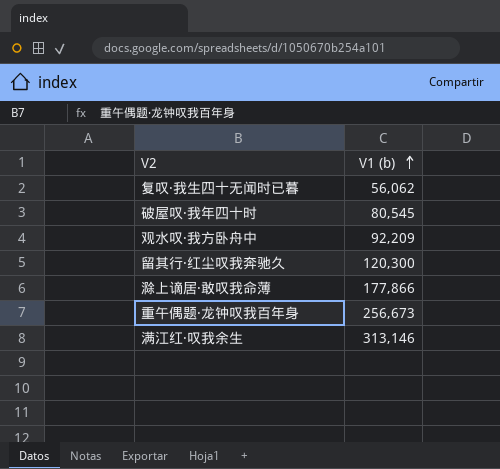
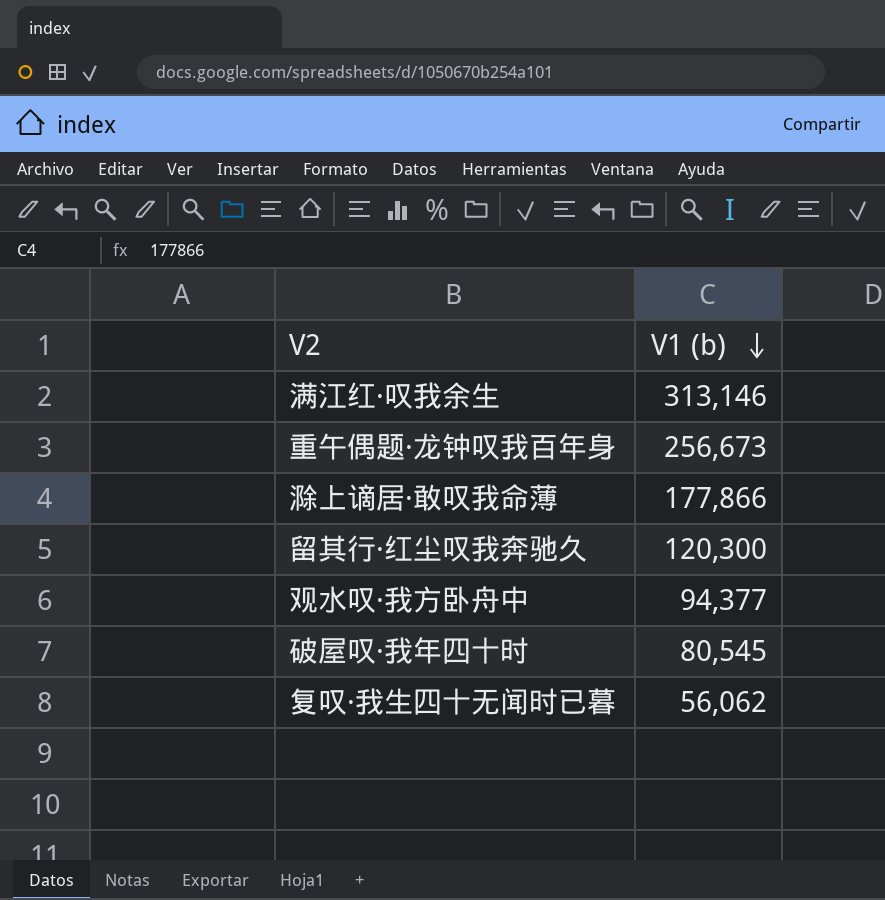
row order: V1 (b) ascending -> V1 (b) descending
观水叹·我方卧舟中 | V1 (b): 92,209 -> 94,377

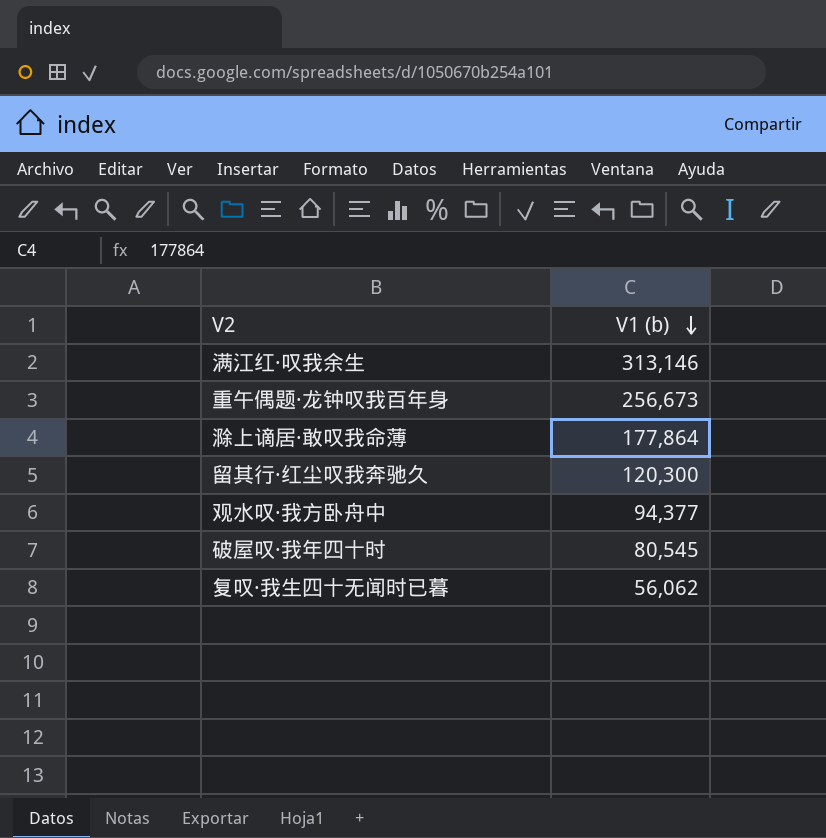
滁上谪居·敢叹我命薄 | V1 (b): 177,866 -> 177,864

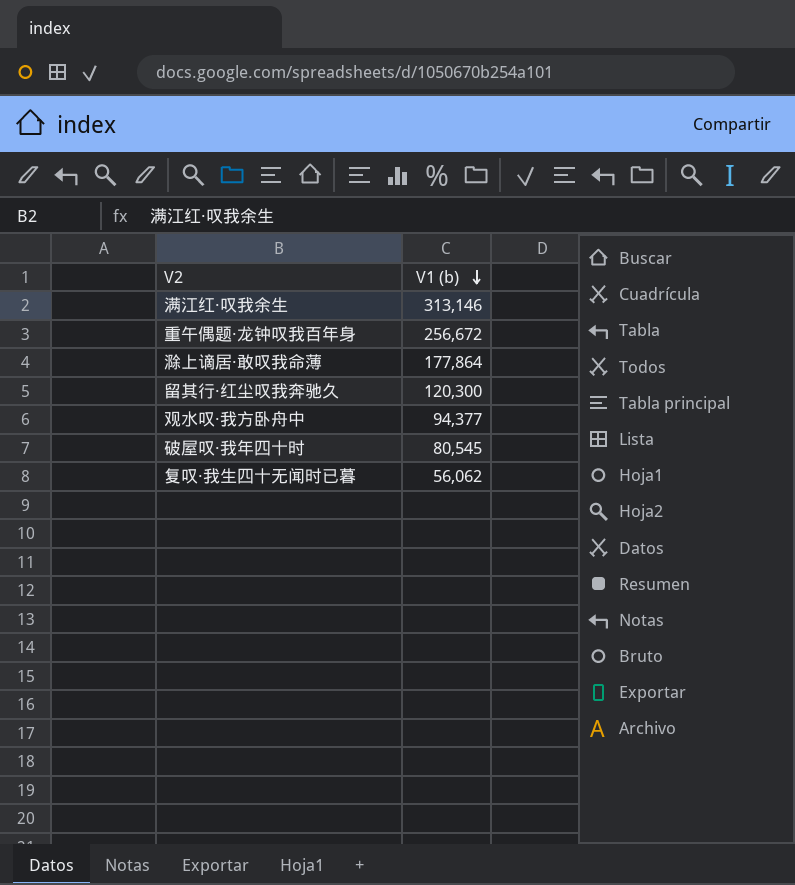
重午偶题·龙钟叹我百年身 | V1 (b): 256,673 -> 256,672

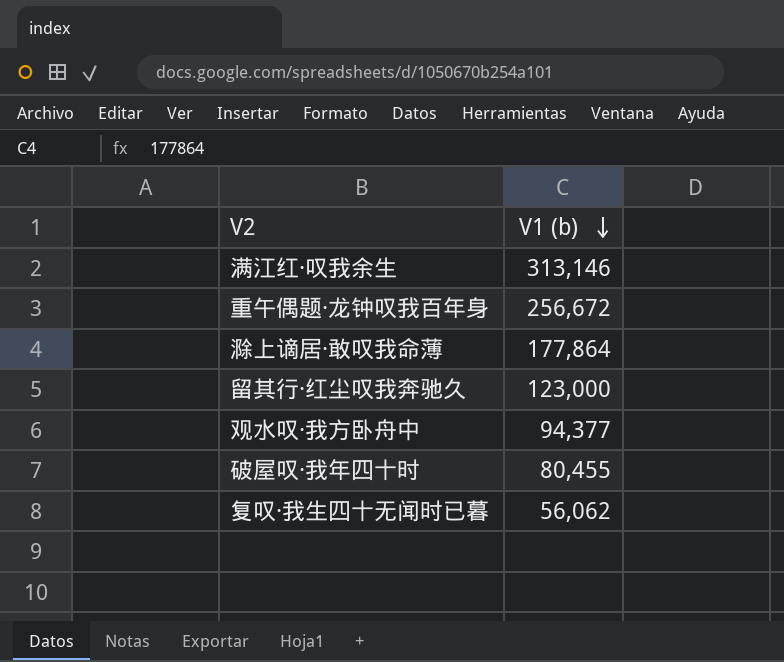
留其行·红尘叹我奔驰久 | V1 (b): 120,300 -> 123,000
破屋叹·我年四十时 | V1 (b): 80,545 -> 80,455

